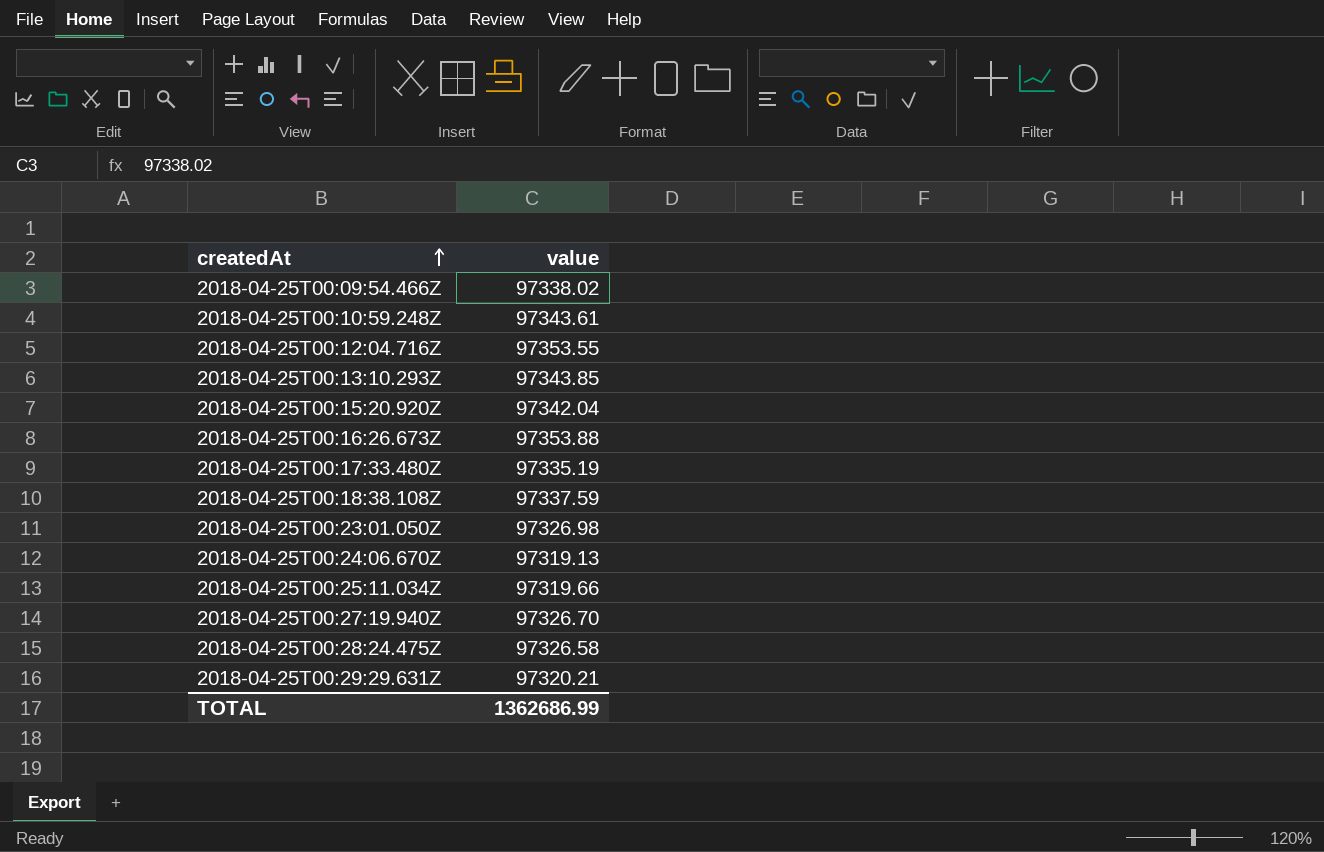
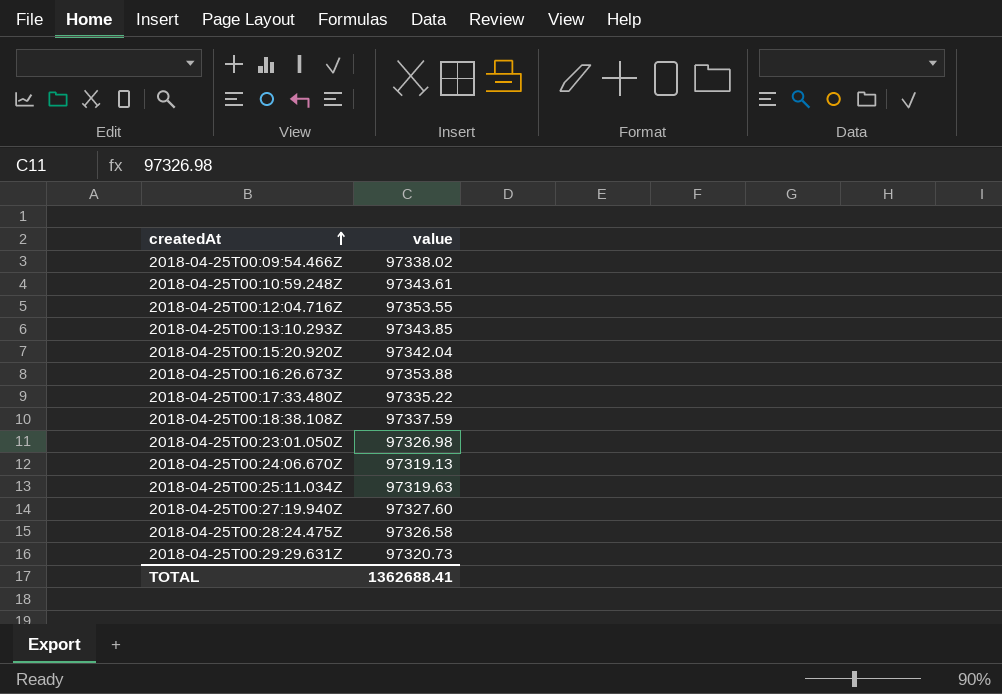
2018-04-25T00:17:33.480Z | value: 97335.19 -> 97335.22
2018-04-25T00:25:11.034Z | value: 97319.66 -> 97319.63
2018-04-25T00:27:19.940Z | value: 97326.70 -> 97327.60
2018-04-25T00:29:29.631Z | value: 97320.21 -> 97320.73
TOTAL | value: 1362686.99 -> 1362688.41

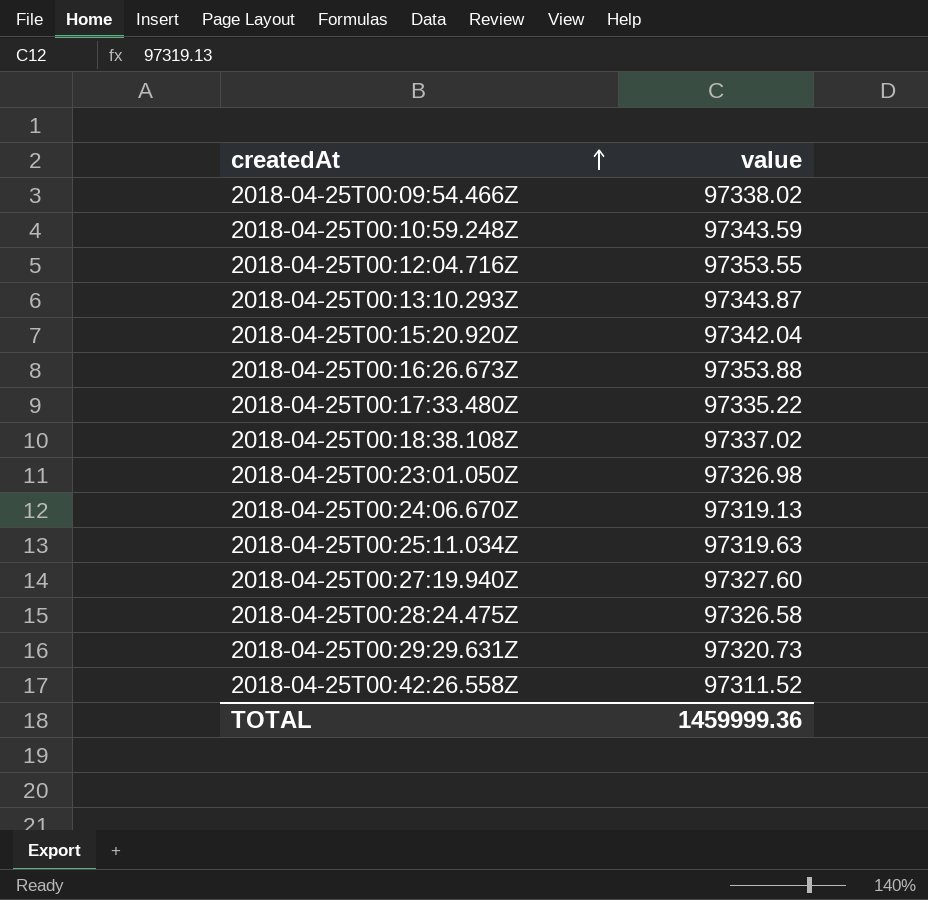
2018-04-25T00:10:59.248Z | value: 97343.61 -> 97343.59
2018-04-25T00:13:10.293Z | value: 97343.85 -> 97343.87
2018-04-25T00:18:38.108Z | value: 97337.59 -> 97337.02
row 2018-04-25T00:42:26.558Z: none -> 97311.52
TOTAL | value: 1362688.41 -> 1459999.36

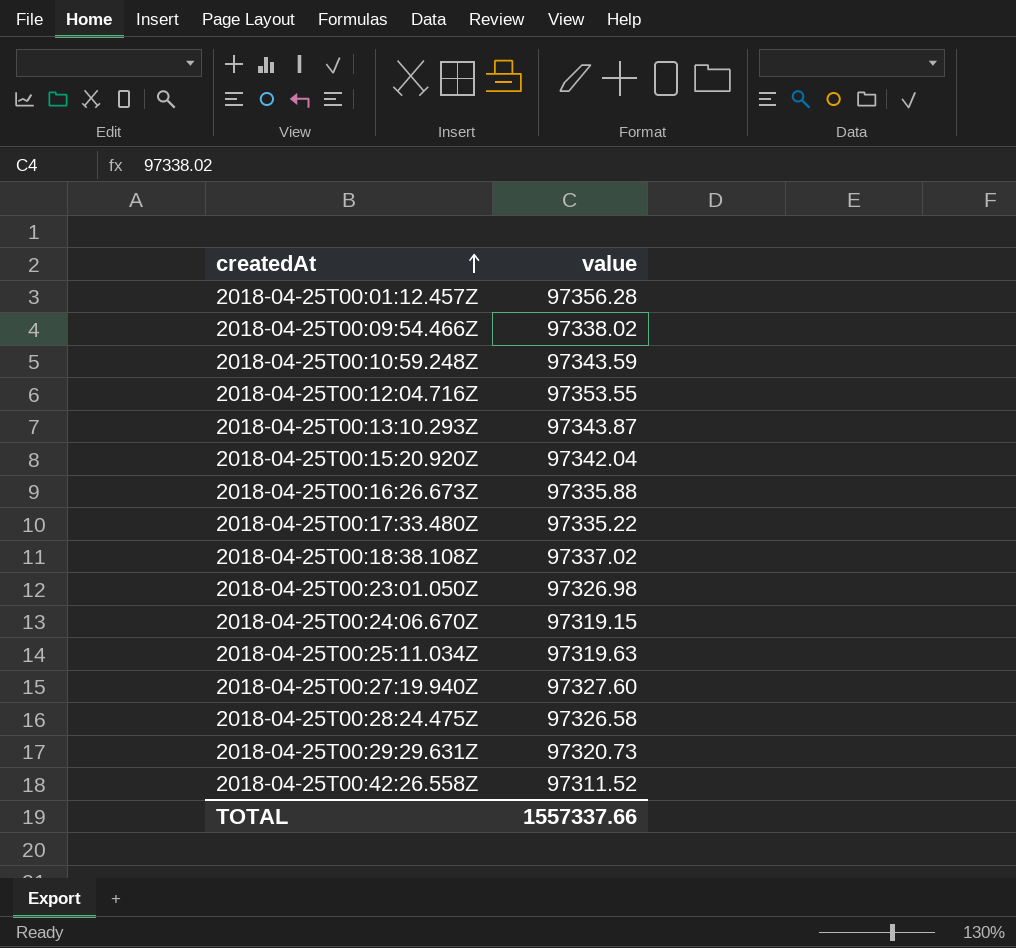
row 2018-04-25T00:01:12.457Z: none -> 97356.28
2018-04-25T00:16:26.673Z | value: 97353.88 -> 97335.88
2018-04-25T00:24:06.670Z | value: 97319.13 -> 97319.15
TOTAL | value: 1459999.36 -> 1557337.66

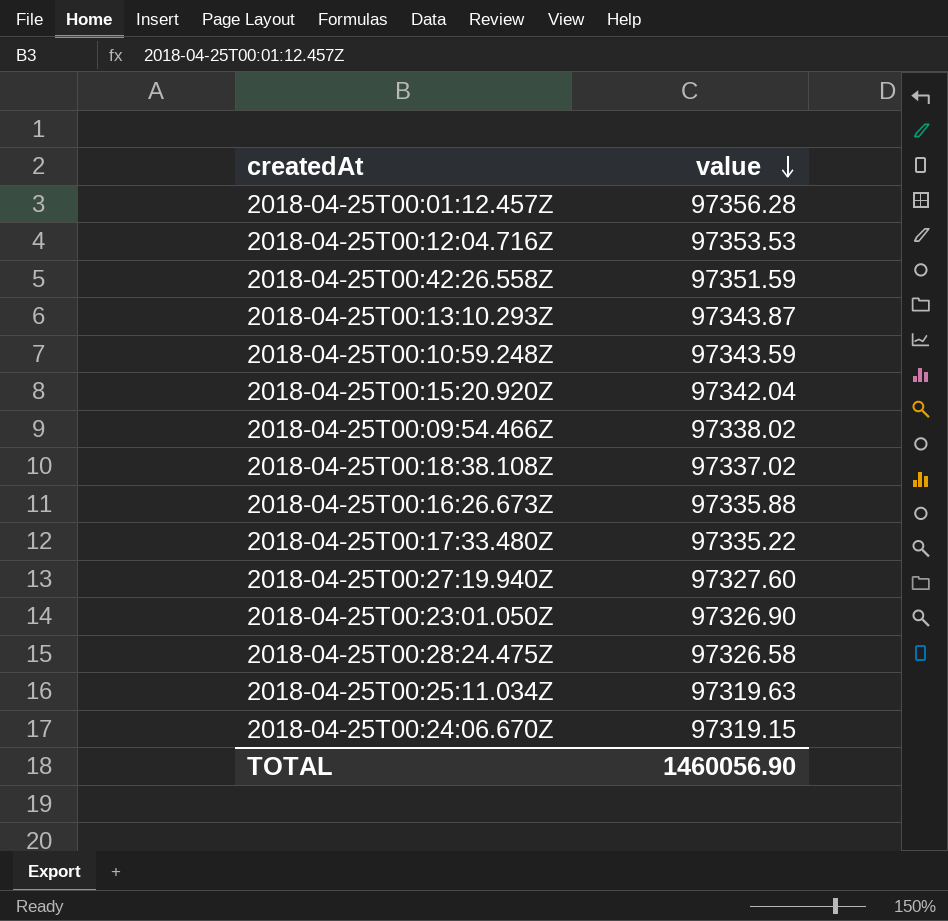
row order: createdAt ascending -> value descending
row 2018-04-25T00:29:29.631Z: 97320.73 -> none
2018-04-25T00:12:04.716Z | value: 97353.55 -> 97353.53
2018-04-25T00:42:26.558Z | value: 97311.52 -> 97351.59
2018-04-25T00:23:01.050Z | value: 97326.98 -> 97326.90
TOTAL | value: 1557337.66 -> 1460056.90

